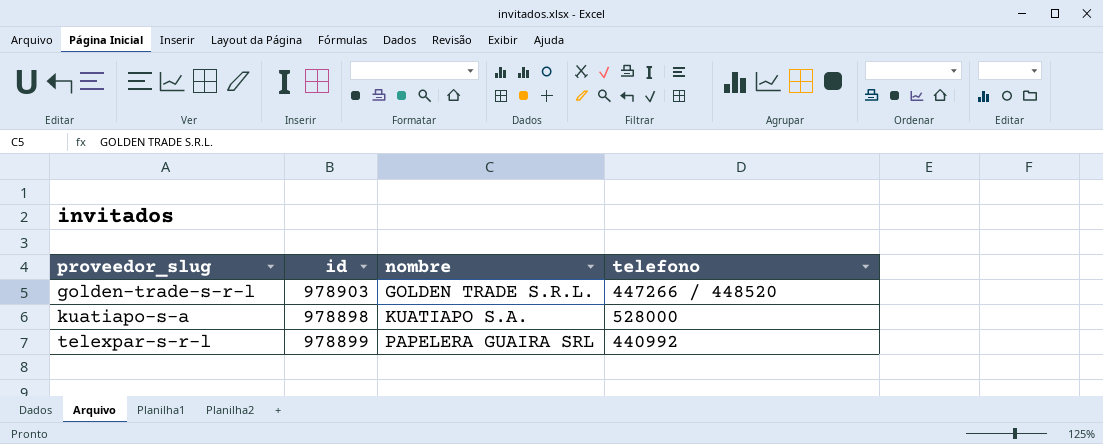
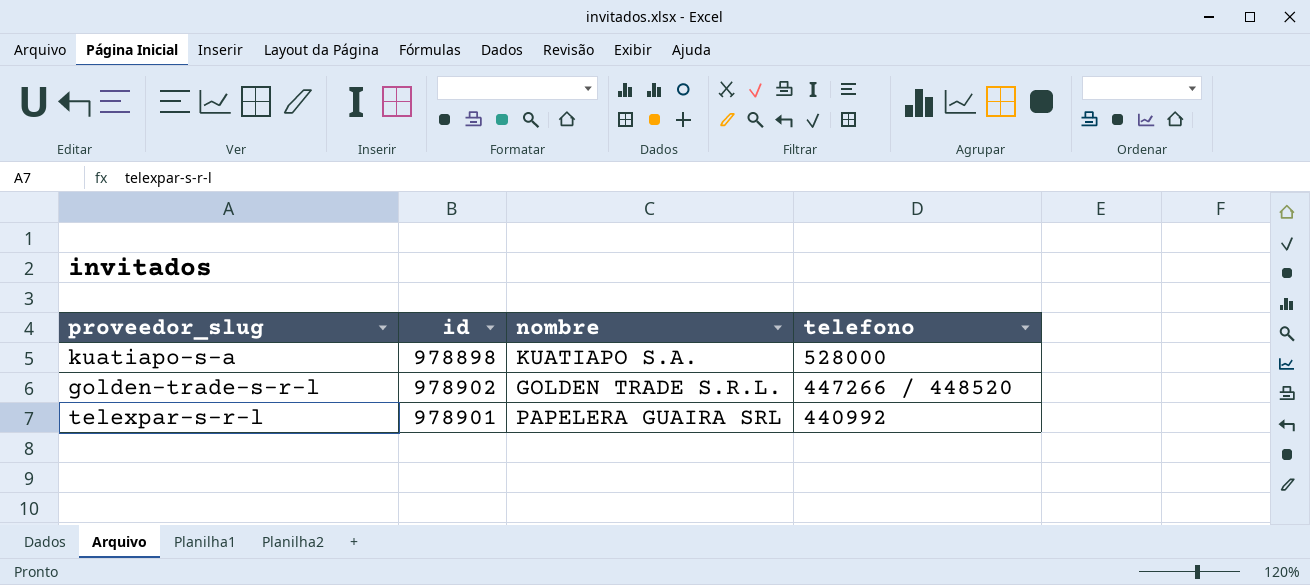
row order: proveedor_slug ascending -> telefono descending
golden-trade-s-r-l | id: 978903 -> 978902
telexpar-s-r-l | id: 978899 -> 978901

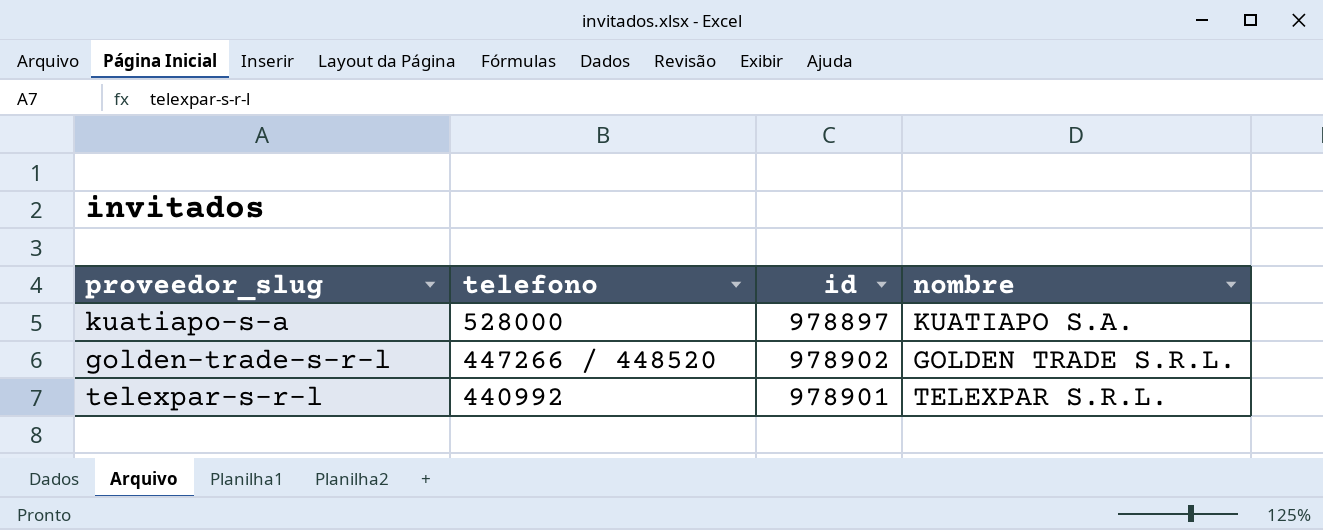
column telefono | position: 4 -> 2
kuatiapo-s-a | id: 978898 -> 978897
telexpar-s-r-l | nombre: PAPELERA GUAIRA SRL -> TELEXPAR S.R.L.

